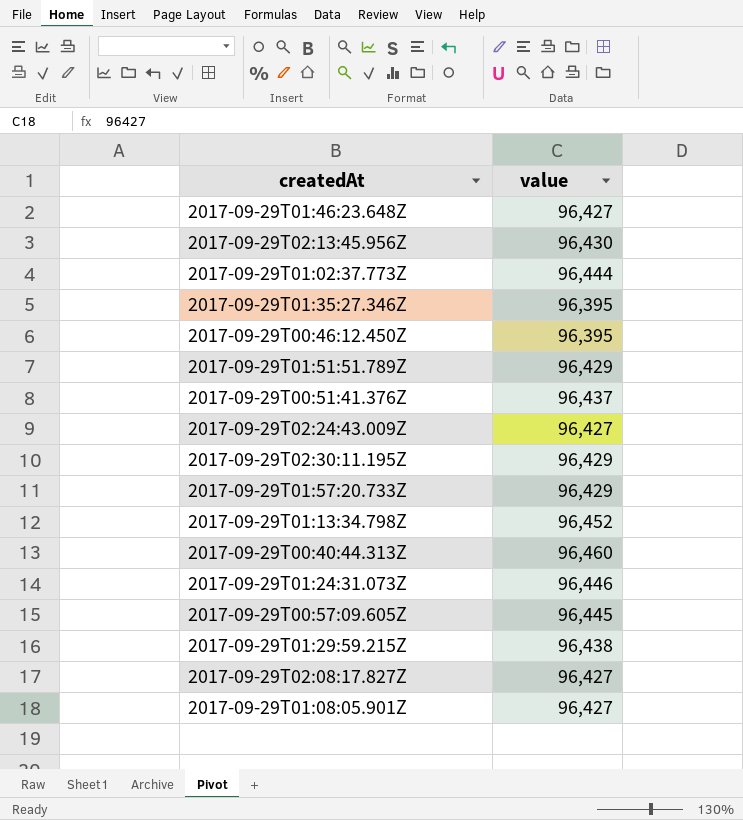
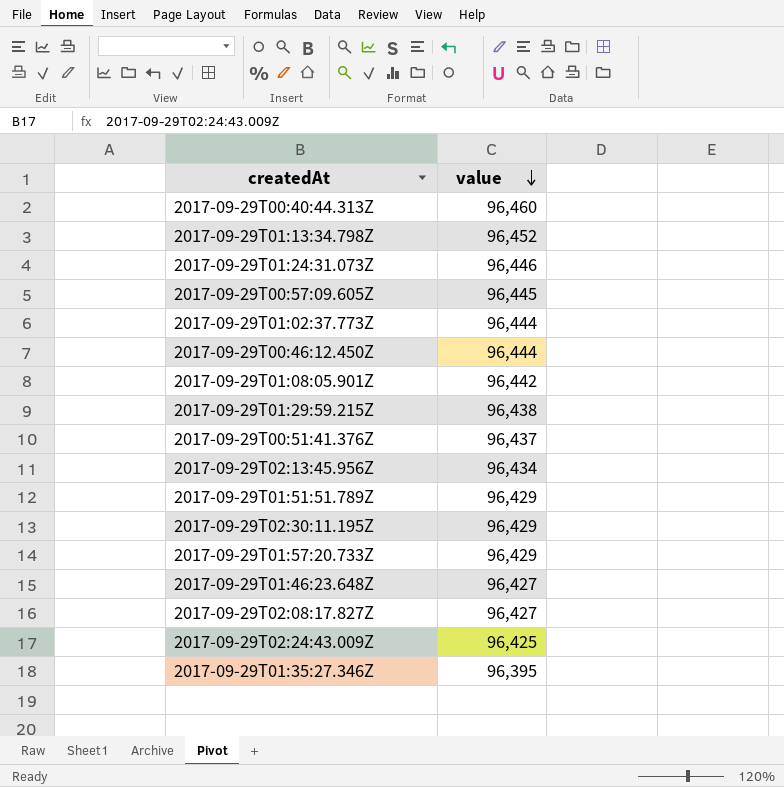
row order: none -> value descending
2017-09-29T00:46:12.450Z | value: 96,395 -> 96,444
2017-09-29T01:08:05.901Z | value: 96,427 -> 96,442
2017-09-29T02:13:45.956Z | value: 96,430 -> 96,434
2017-09-29T02:24:43.009Z | value: 96,427 -> 96,425

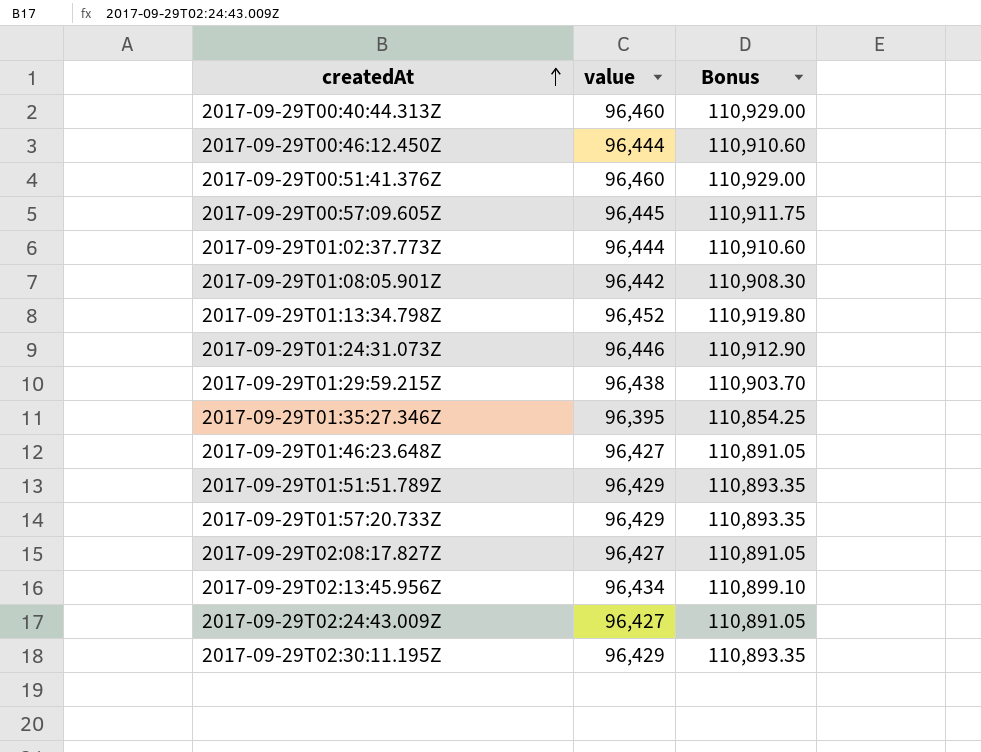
row order: value descending -> createdAt ascending
column Bonus | formula: none -> [value] * 1.15
2017-09-29T00:51:41.376Z | value: 96,437 -> 96,460
2017-09-29T02:24:43.009Z | value: 96,425 -> 96,427

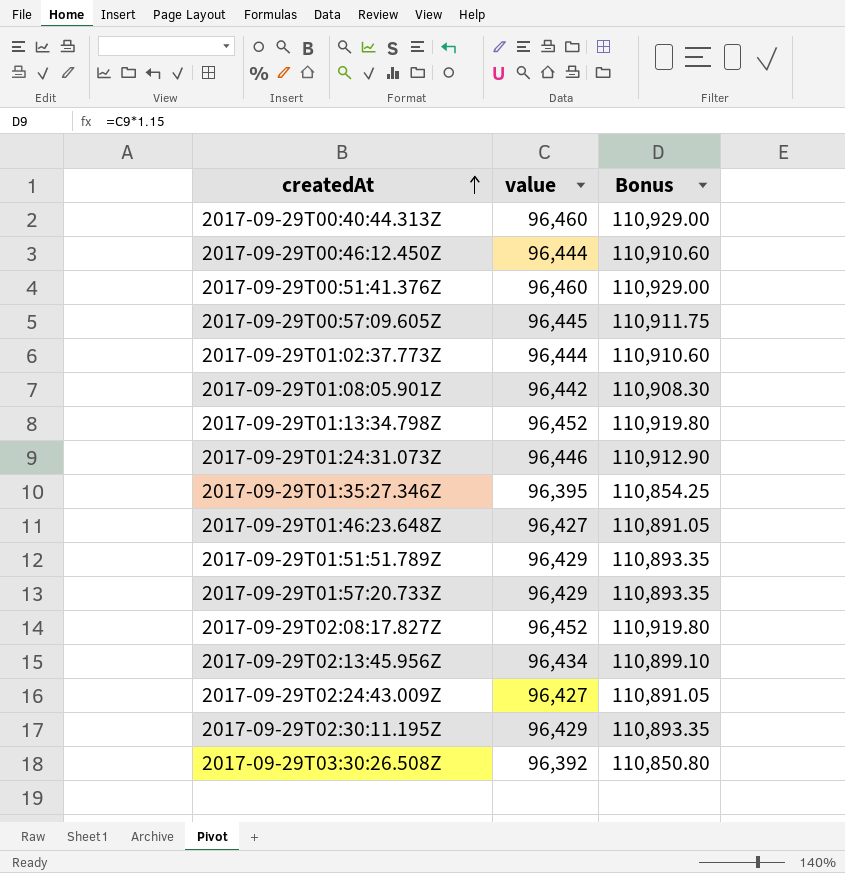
row 2017-09-29T01:29:59.215Z: 96,438 | 110,903.70 -> none
2017-09-29T02:08:17.827Z | value: 96,427 -> 96,452
2017-09-29T02:08:17.827Z | Bonus: 110,891.05 -> 110,919.80
row 2017-09-29T03:30:26.508Z: none -> 96,392 | 110,850.80

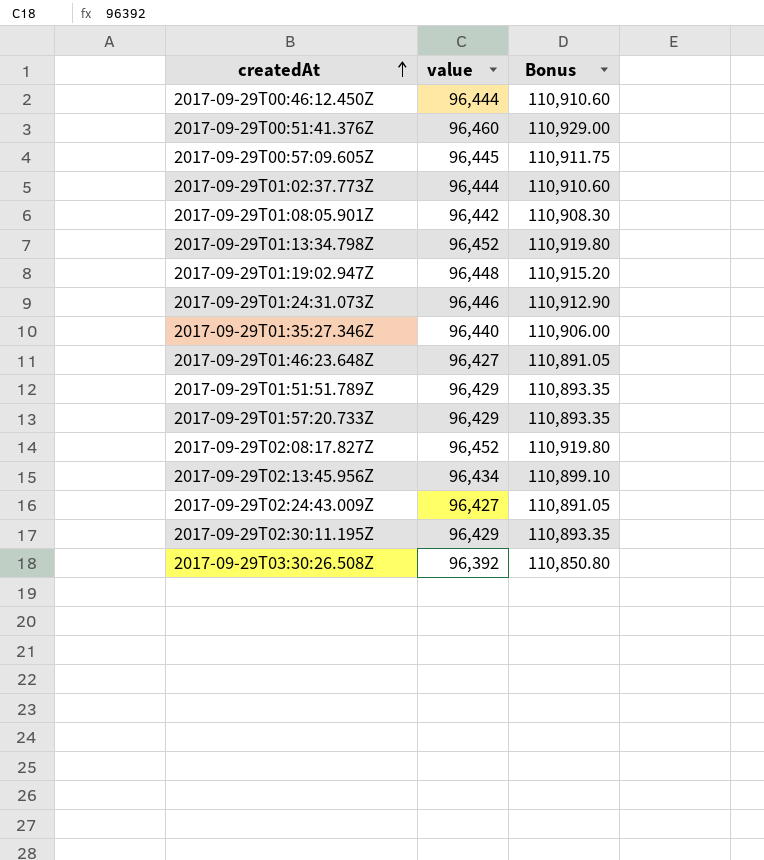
row 2017-09-29T00:40:44.313Z: 96,460 | 110,929.00 -> none
row 2017-09-29T01:19:02.947Z: none -> 96,448 | 110,915.20
2017-09-29T01:35:27.346Z | value: 96,395 -> 96,440
2017-09-29T01:35:27.346Z | Bonus: 110,854.25 -> 110,906.00

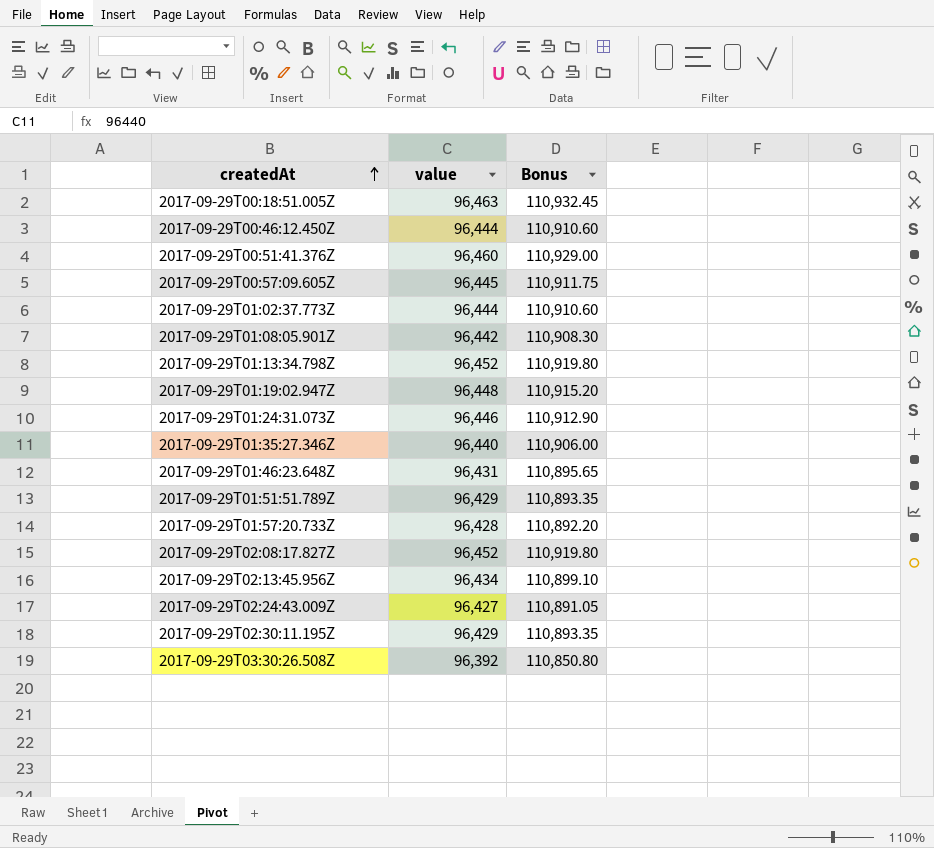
row 2017-09-29T00:18:51.005Z: none -> 96,463 | 110,932.45
2017-09-29T01:46:23.648Z | value: 96,427 -> 96,431
2017-09-29T01:46:23.648Z | Bonus: 110,891.05 -> 110,895.65
2017-09-29T01:57:20.733Z | value: 96,429 -> 96,428
2017-09-29T01:57:20.733Z | Bonus: 110,893.35 -> 110,892.20

